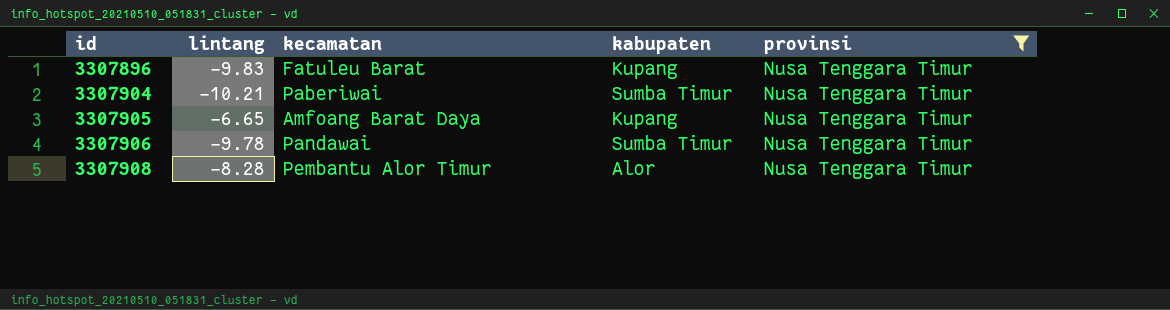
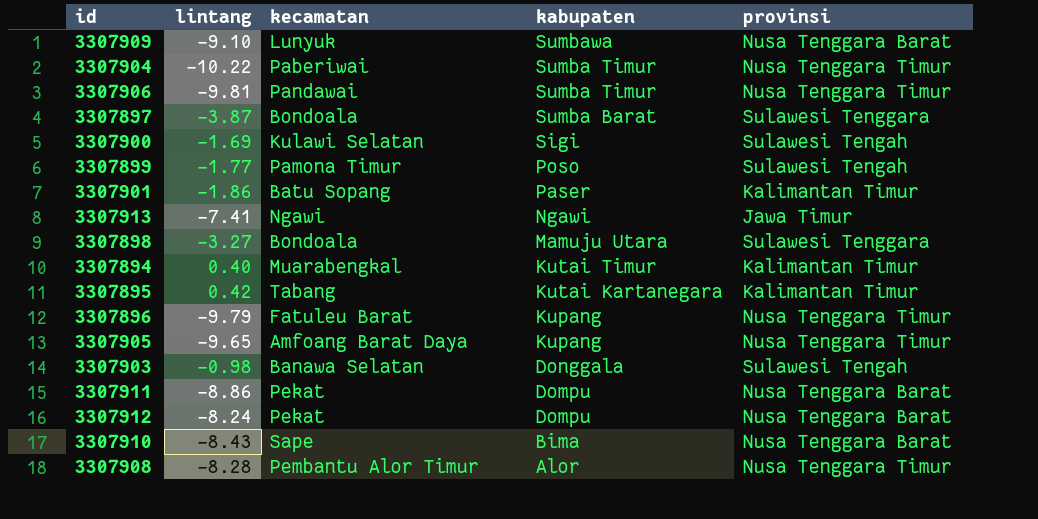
filter: provinsi = Nusa Tenggara Timur -> none
row order: id ascending -> kabupaten descending
3307904 | lintang: -10.21 -> -10.22
3307906 | lintang: -9.78 -> -9.81
3307896 | lintang: -9.83 -> -9.79
3307905 | lintang: -6.65 -> -9.65

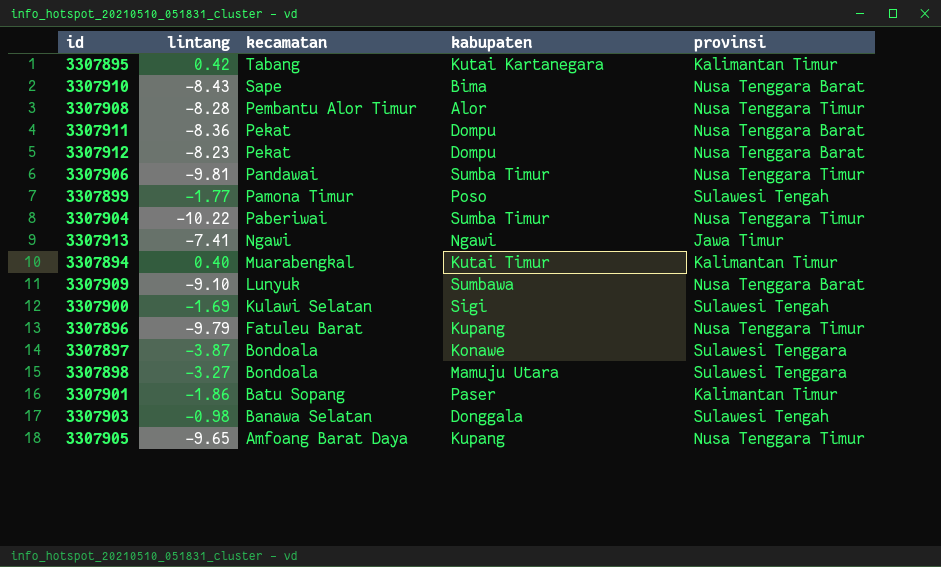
row order: kabupaten descending -> kecamatan descending
3307911 | lintang: -8.86 -> -8.36
3307912 | lintang: -8.24 -> -8.23
3307897 | kabupaten: Sumba Barat -> Konawe

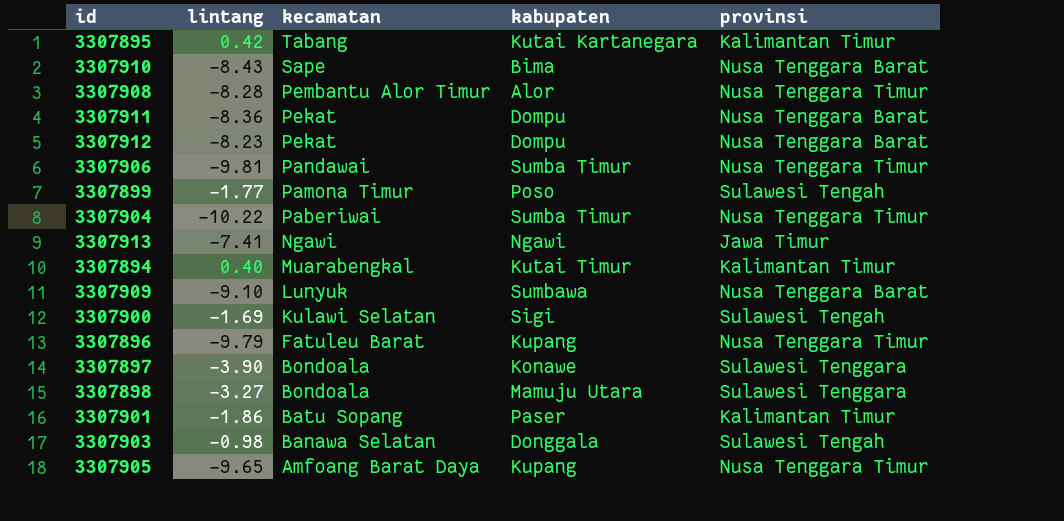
3307897 | lintang: -3.87 -> -3.90

